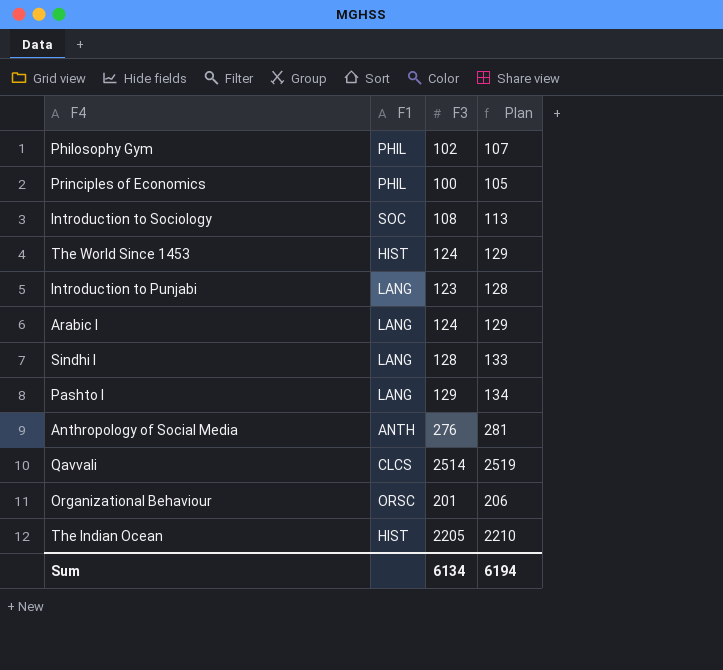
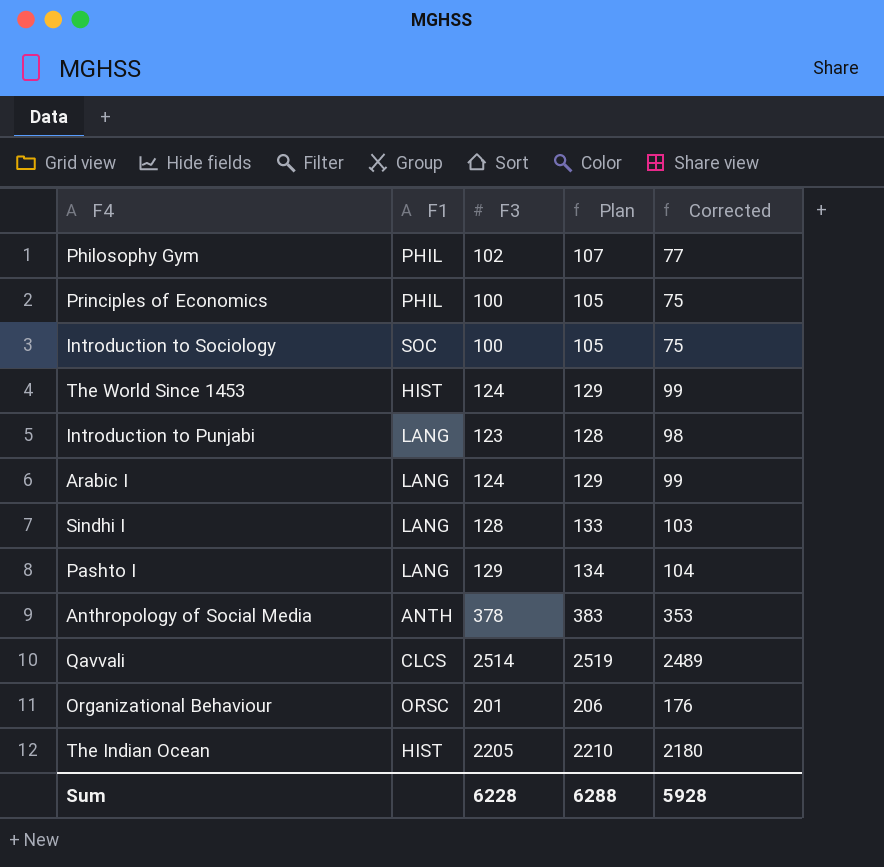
column Corrected | formula: none -> [F3] - 25
Introduction to Sociology | F3: 108 -> 100
Introduction to Sociology | Plan: 113 -> 105
Anthropology of Social Media | F3: 276 -> 378
Anthropology of Social Media | Plan: 281 -> 383
Sum | F3: 6134 -> 6228
Sum | Plan: 6194 -> 6288

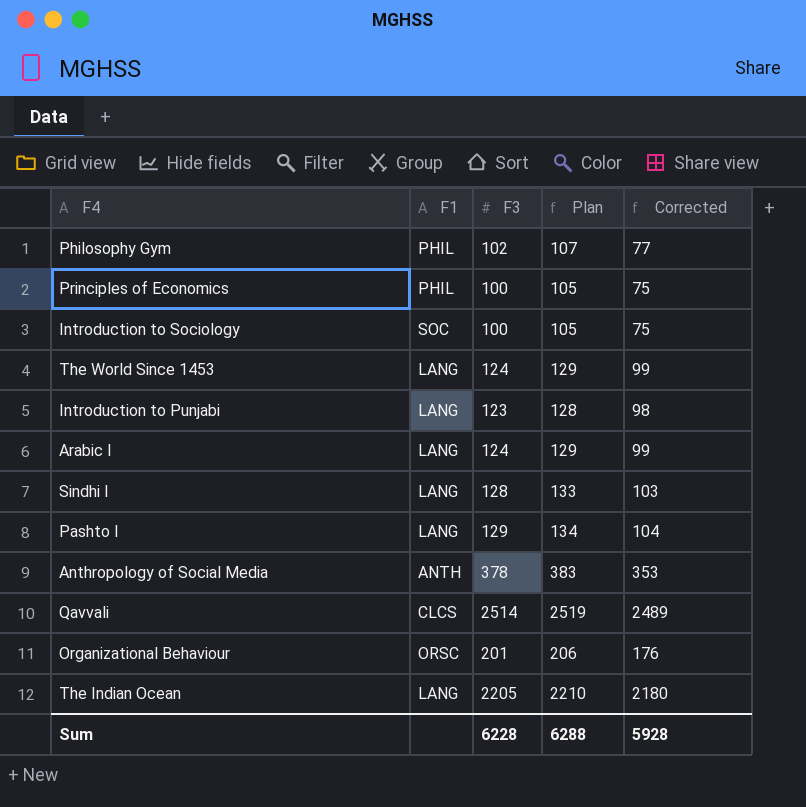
The World Since 1453 | F1: HIST -> LANG
The Indian Ocean | F1: HIST -> LANG

